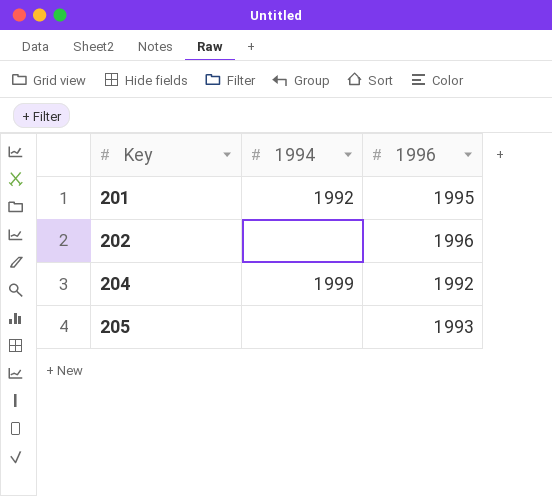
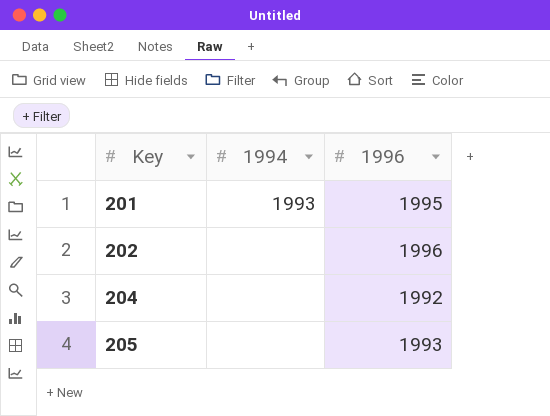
201 | 1994: 1992 -> 1993
204 | 1994: 1999 -> none

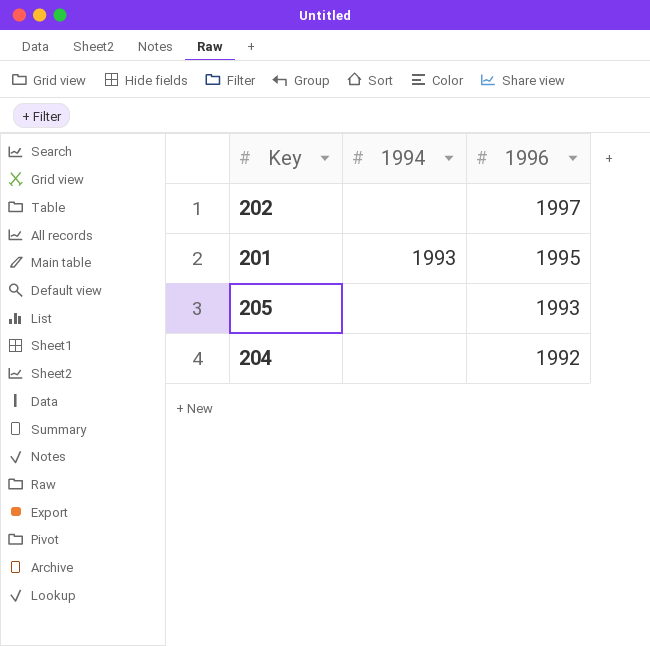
row order: Key ascending -> 1996 descending
202 | 1996: 1996 -> 1997

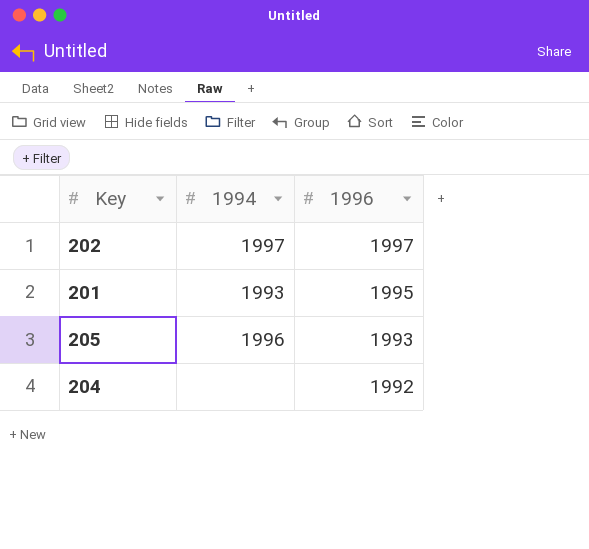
202 | 1994: none -> 1997
205 | 1994: none -> 1996

